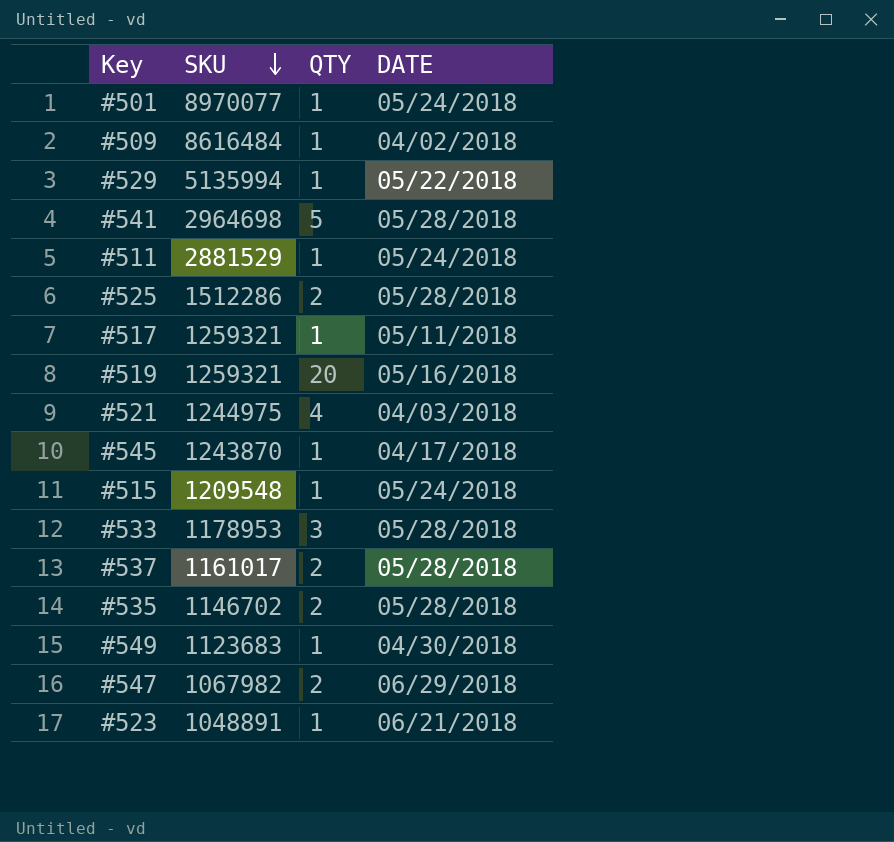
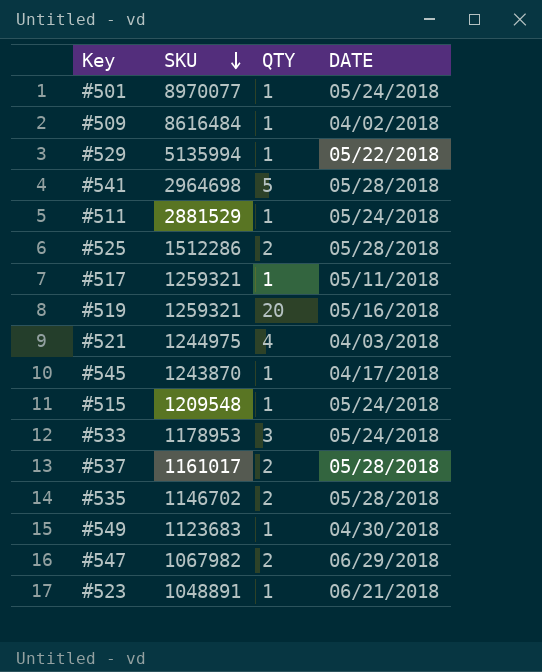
#533 | DATE: 05/28/2018 -> 05/24/2018

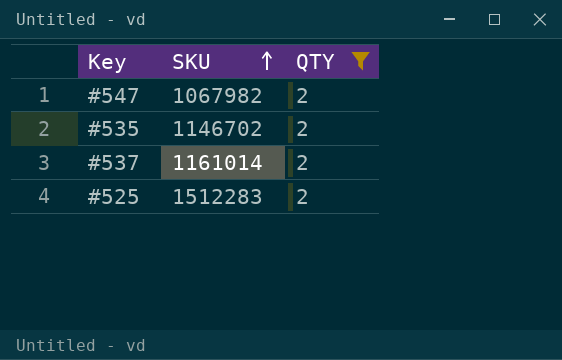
filter: none -> QTY = 2
row order: SKU descending -> SKU ascending
column DATE | position: 4 -> none
#537 | SKU: 1161017 -> 1161014
#525 | SKU: 1512286 -> 1512283

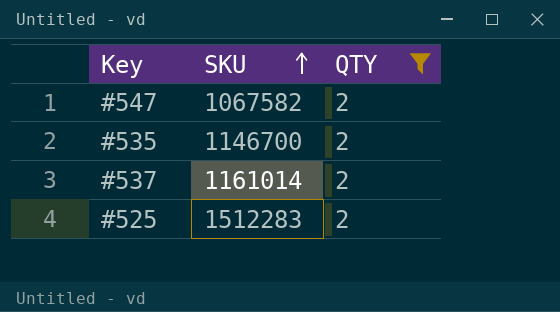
#547 | SKU: 1067982 -> 1067582
#535 | SKU: 1146702 -> 1146700

